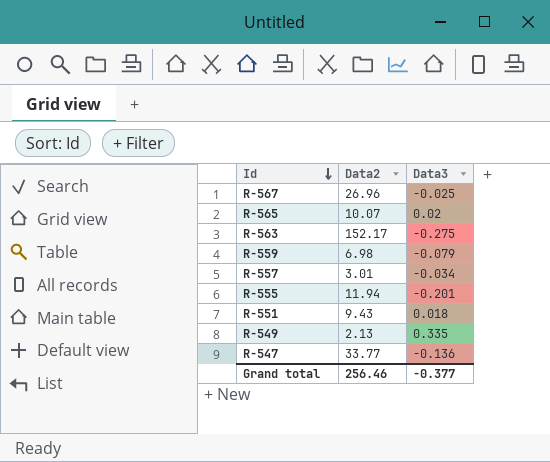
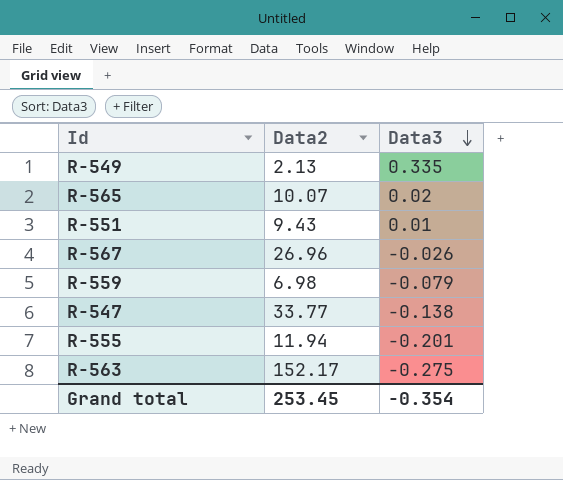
row order: Id descending -> Data3 descending
row R-557: 3.01 | -0.034 -> none
R-551 | Data3: 0.018 -> 0.01
R-567 | Data3: -0.025 -> -0.026
R-547 | Data3: -0.136 -> -0.138
Grand total | Data2: 256.46 -> 253.45
Grand total | Data3: -0.377 -> -0.354

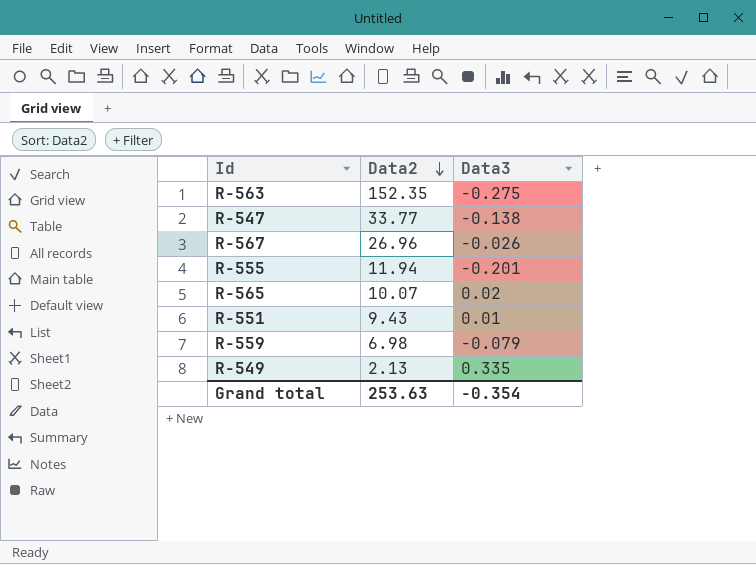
row order: Data3 descending -> Data2 descending
R-563 | Data2: 152.17 -> 152.35
Grand total | Data2: 253.45 -> 253.63

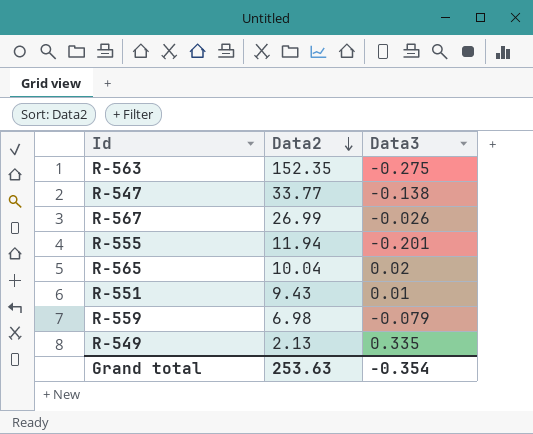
R-567 | Data2: 26.96 -> 26.99
R-565 | Data2: 10.07 -> 10.04

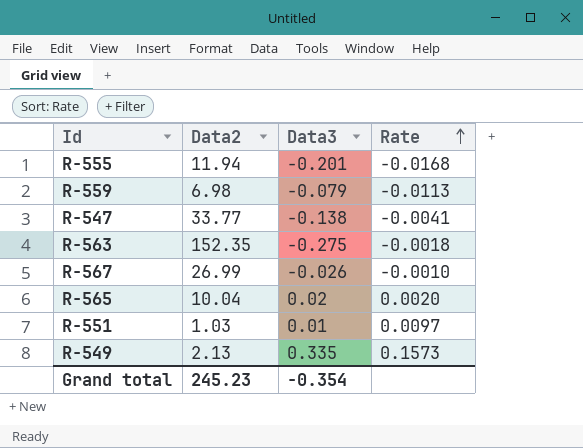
row order: Data2 descending -> Rate ascending
column Rate | formula: none -> [Data3] / [Data2]
R-551 | Data2: 9.43 -> 1.03
Grand total | Data2: 253.63 -> 245.23

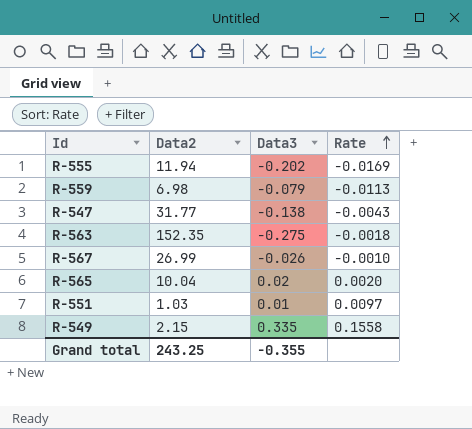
R-555 | Data3: -0.201 -> -0.202
R-555 | Rate: -0.0168 -> -0.0169
R-547 | Data2: 33.77 -> 31.77
R-547 | Rate: -0.0041 -> -0.0043
R-549 | Data2: 2.13 -> 2.15
R-549 | Rate: 0.1573 -> 0.1558
Grand total | Data2: 245.23 -> 243.25
Grand total | Data3: -0.354 -> -0.355

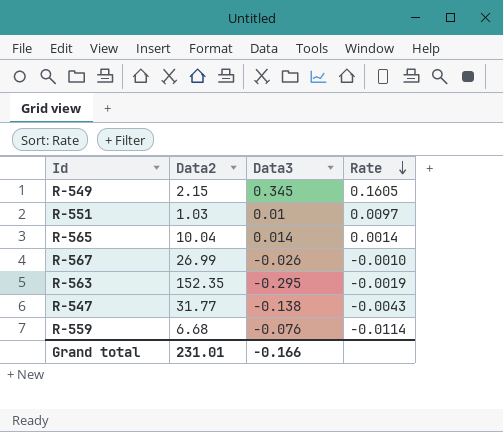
row order: Rate ascending -> Rate descending
row R-555: 11.94 | -0.202 | -0.0169 -> none
R-549 | Data3: 0.335 -> 0.345
R-549 | Rate: 0.1558 -> 0.1605
R-565 | Data3: 0.02 -> 0.014
R-565 | Rate: 0.0020 -> 0.0014
R-563 | Data3: -0.275 -> -0.295
R-563 | Rate: -0.0018 -> -0.0019
R-559 | Data2: 6.98 -> 6.68
R-559 | Data3: -0.079 -> -0.076
R-559 | Rate: -0.0113 -> -0.0114
Grand total | Data2: 243.25 -> 231.01
Grand total | Data3: -0.355 -> -0.166

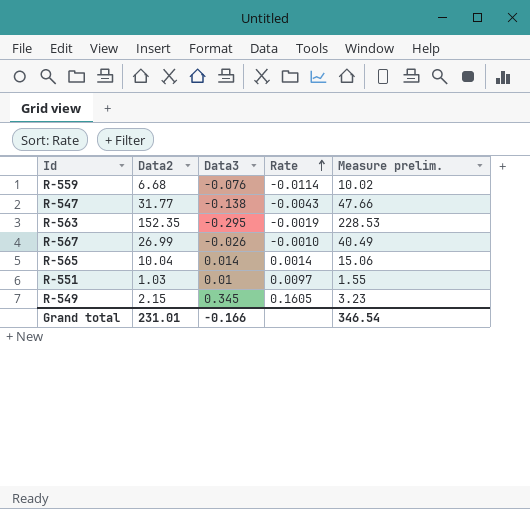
row order: Rate descending -> Rate ascending
column Measure prelim. | formula: none -> [Data2] * 1.5

